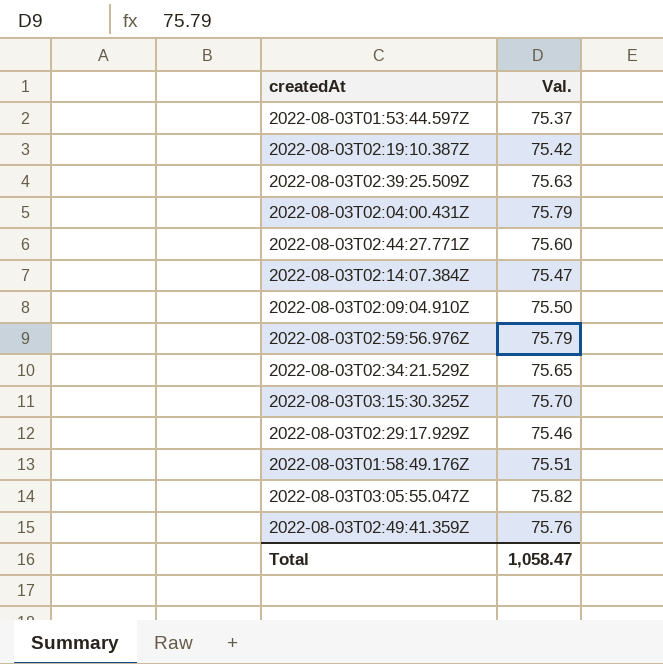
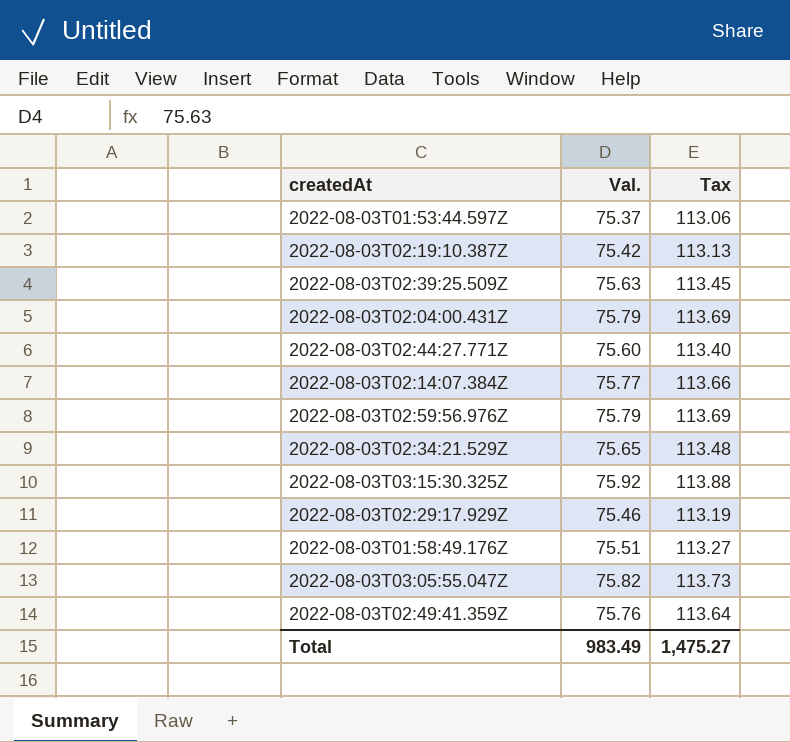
column Tax | formula: none -> [Val.] * 1.5
row 2022-08-03T02:09:04.910Z: 75.50 -> none
2022-08-03T02:14:07.384Z | Val.: 75.47 -> 75.77
2022-08-03T03:15:30.325Z | Val.: 75.70 -> 75.92
Total | Val.: 1,058.47 -> 983.49

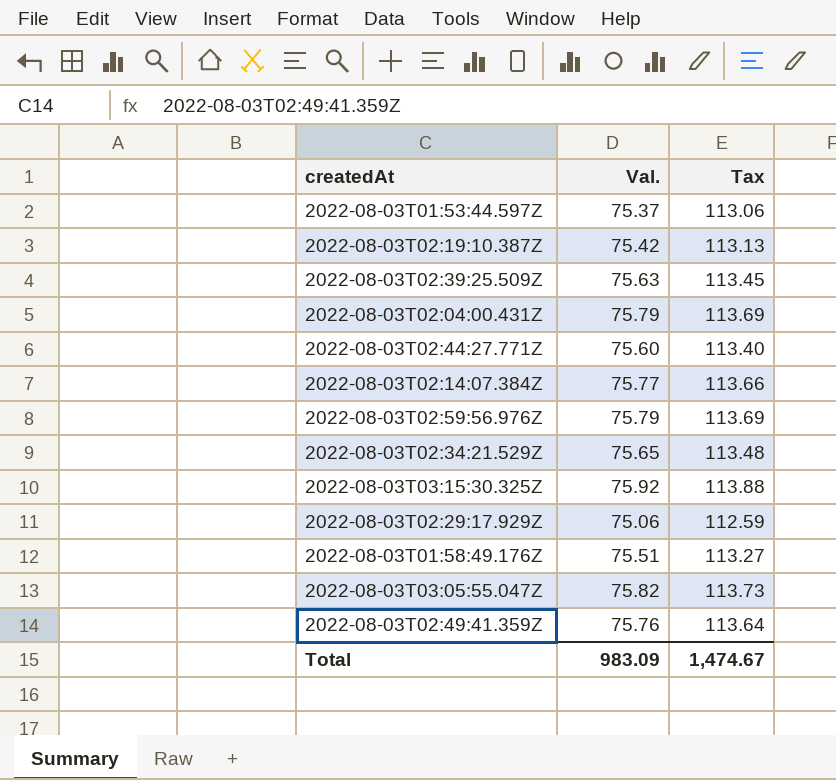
2022-08-03T02:29:17.929Z | Val.: 75.46 -> 75.06
2022-08-03T02:29:17.929Z | Tax: 113.19 -> 112.59
Total | Val.: 983.49 -> 983.09
Total | Tax: 1,475.27 -> 1,474.67

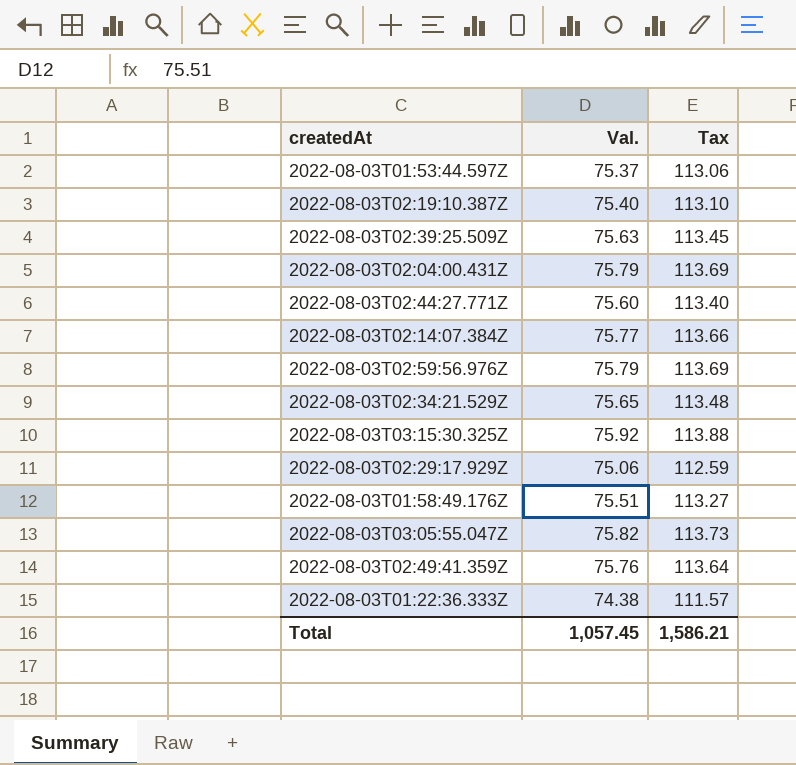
2022-08-03T02:19:10.387Z | Val.: 75.42 -> 75.40
2022-08-03T02:19:10.387Z | Tax: 113.13 -> 113.10
row 2022-08-03T01:22:36.333Z: none -> 74.38 | 111.57
Total | Val.: 983.09 -> 1,057.45
Total | Tax: 1,474.67 -> 1,586.21

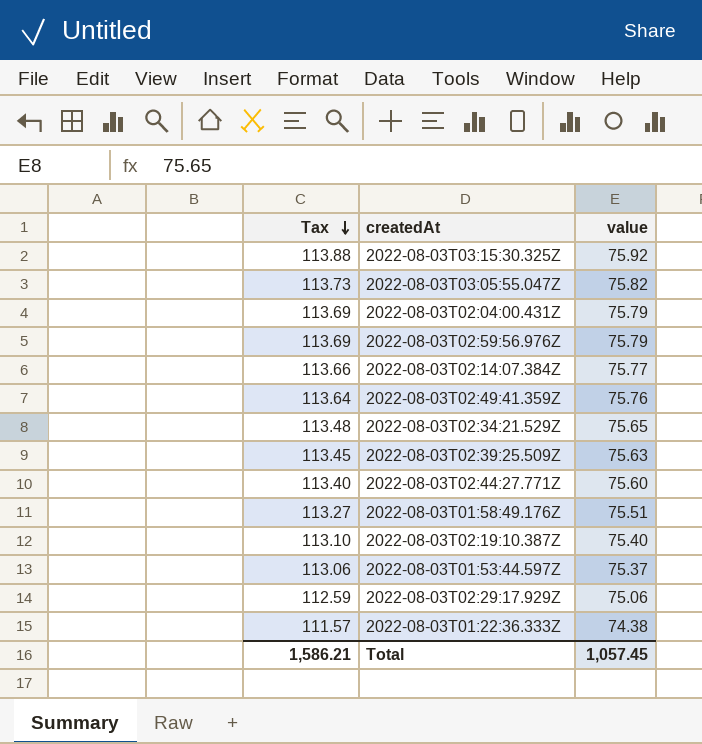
row order: none -> Tax descending
column Tax | position: 3 -> 1
column name: Val. -> value

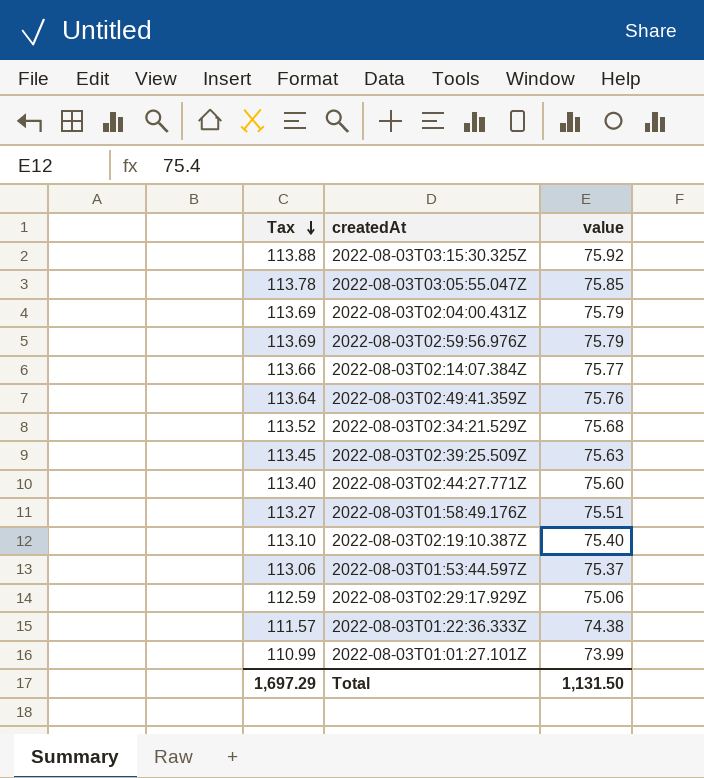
2022-08-03T03:05:55.047Z | Tax: 113.73 -> 113.78
2022-08-03T03:05:55.047Z | value: 75.82 -> 75.85
2022-08-03T02:34:21.529Z | Tax: 113.48 -> 113.52
2022-08-03T02:34:21.529Z | value: 75.65 -> 75.68
row 2022-08-03T01:01:27.101Z: none -> 110.99 | 73.99
Total | Tax: 1,586.21 -> 1,697.29
Total | value: 1,057.45 -> 1,131.50

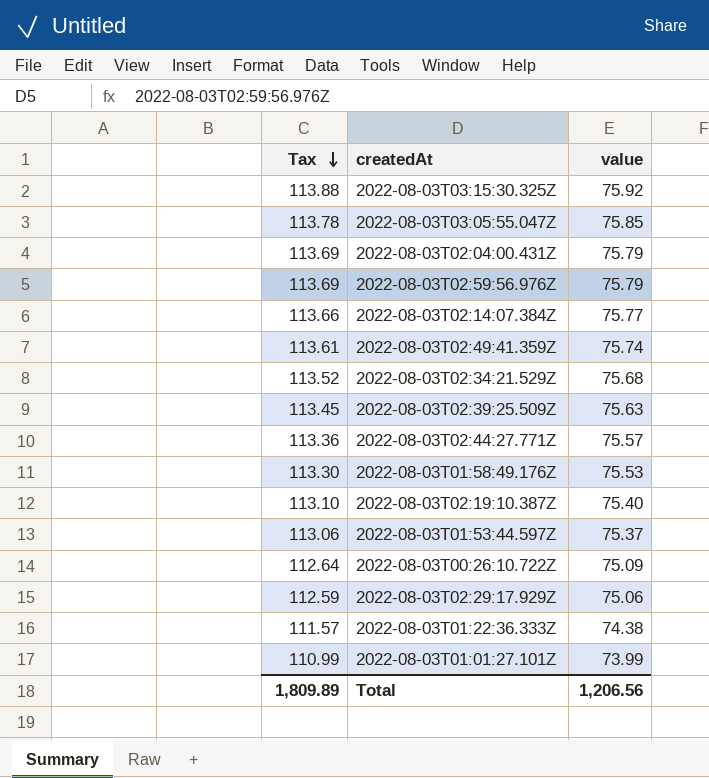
2022-08-03T02:49:41.359Z | Tax: 113.64 -> 113.61
2022-08-03T02:49:41.359Z | value: 75.76 -> 75.74
2022-08-03T02:44:27.771Z | Tax: 113.40 -> 113.36
2022-08-03T02:44:27.771Z | value: 75.60 -> 75.57
2022-08-03T01:58:49.176Z | Tax: 113.27 -> 113.30
2022-08-03T01:58:49.176Z | value: 75.51 -> 75.53
row 2022-08-03T00:26:10.722Z: none -> 112.64 | 75.09
Total | Tax: 1,697.29 -> 1,809.89
Total | value: 1,131.50 -> 1,206.56

